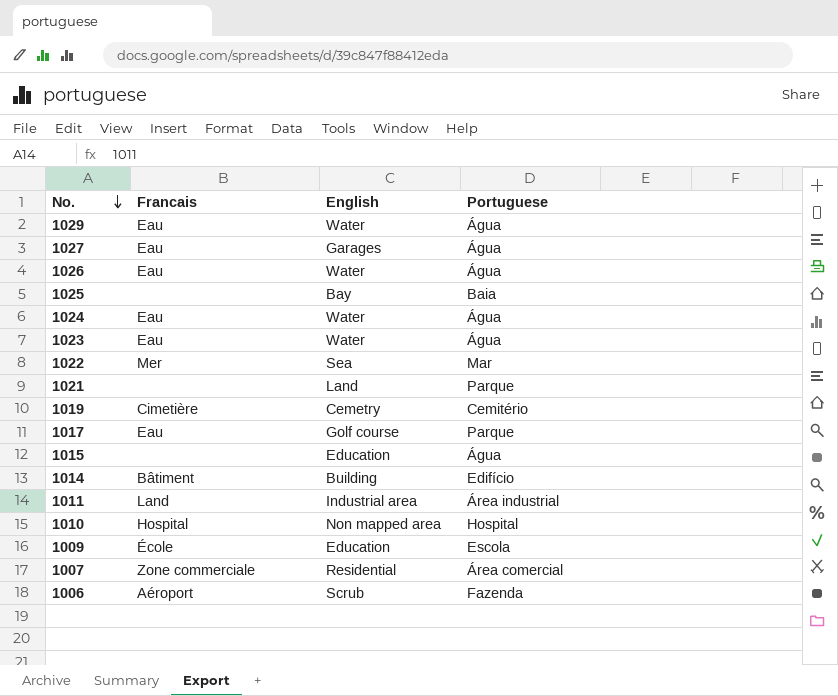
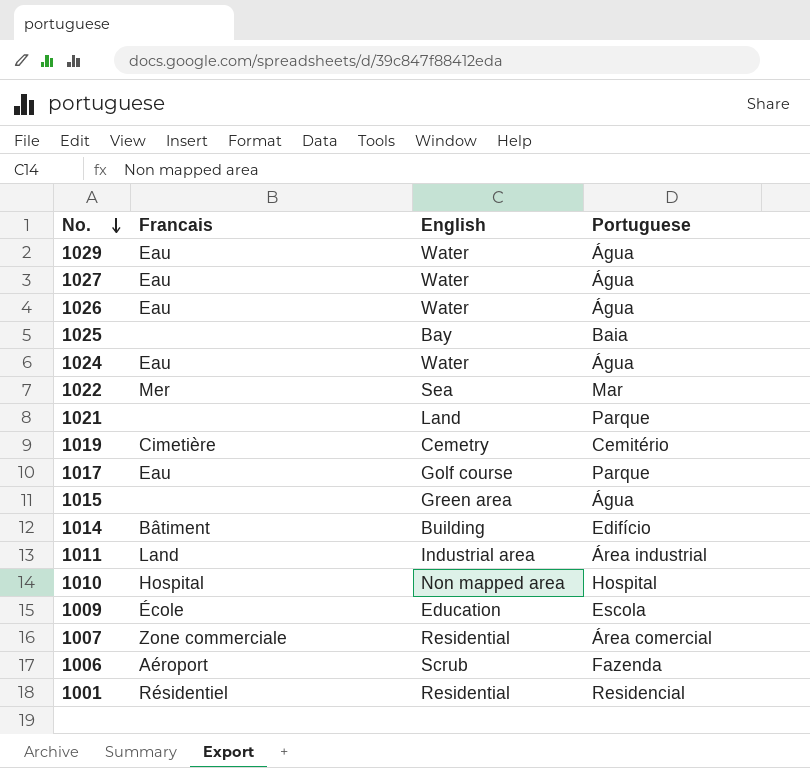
row 1023: Eau | Water | Água -> none
1027 | English: Garages -> Water
1015 | English: Education -> Green area
row 1001: none -> Résidentiel | Residential | Residencial

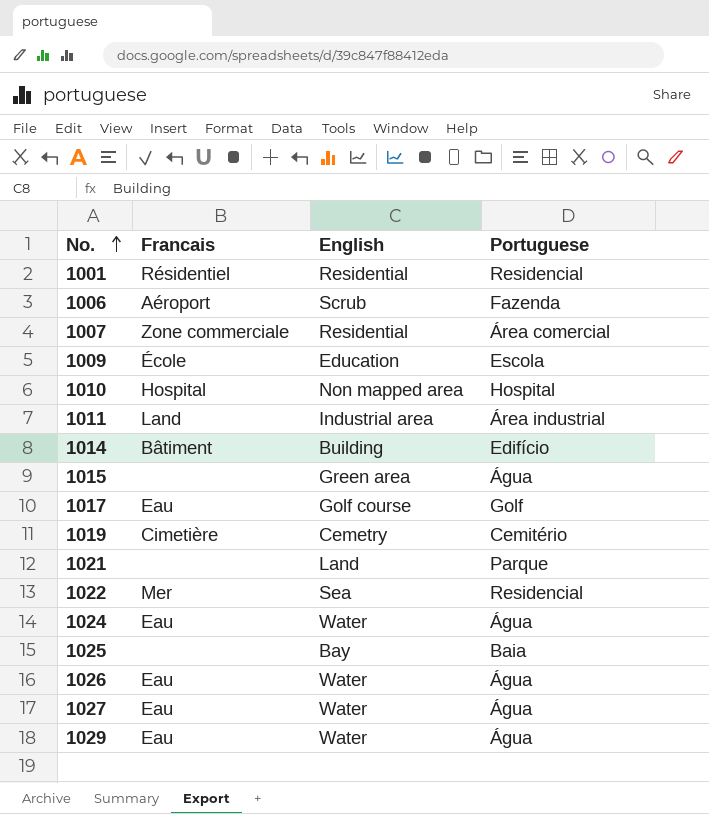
row order: No. descending -> No. ascending
1017 | Portuguese: Parque -> Golf
1022 | Portuguese: Mar -> Residencial

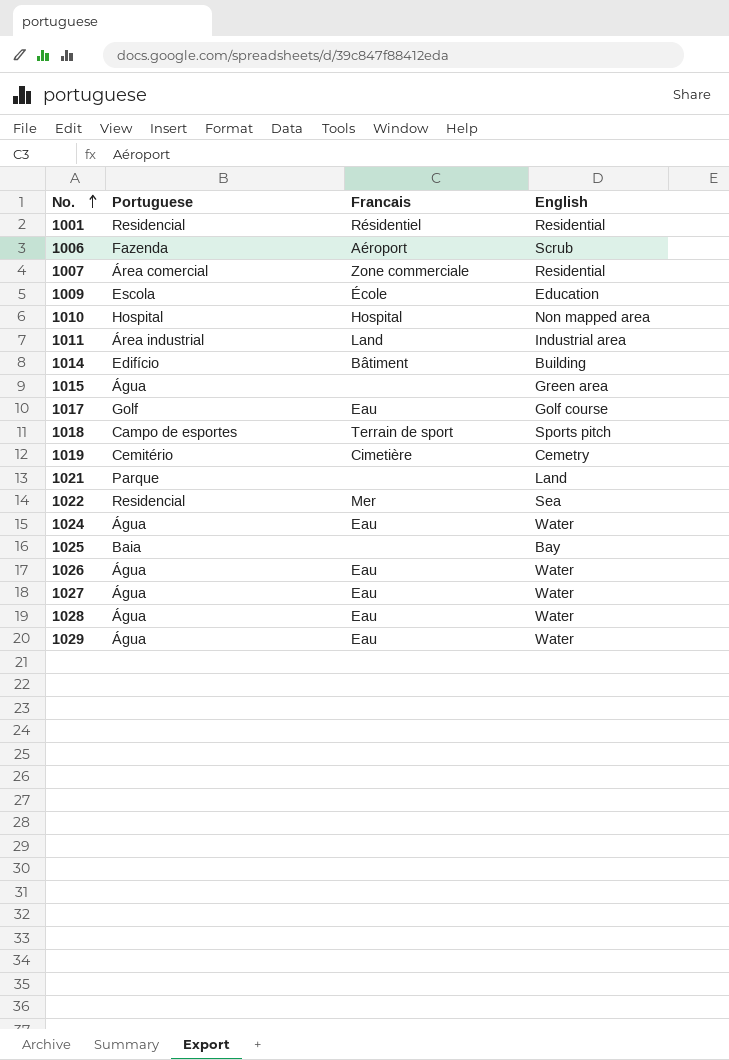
column Portuguese | position: 4 -> 2
row 1018: none -> Campo de esportes | Terrain de sport | Sports pitch
row 1028: none -> Água | Eau | Water

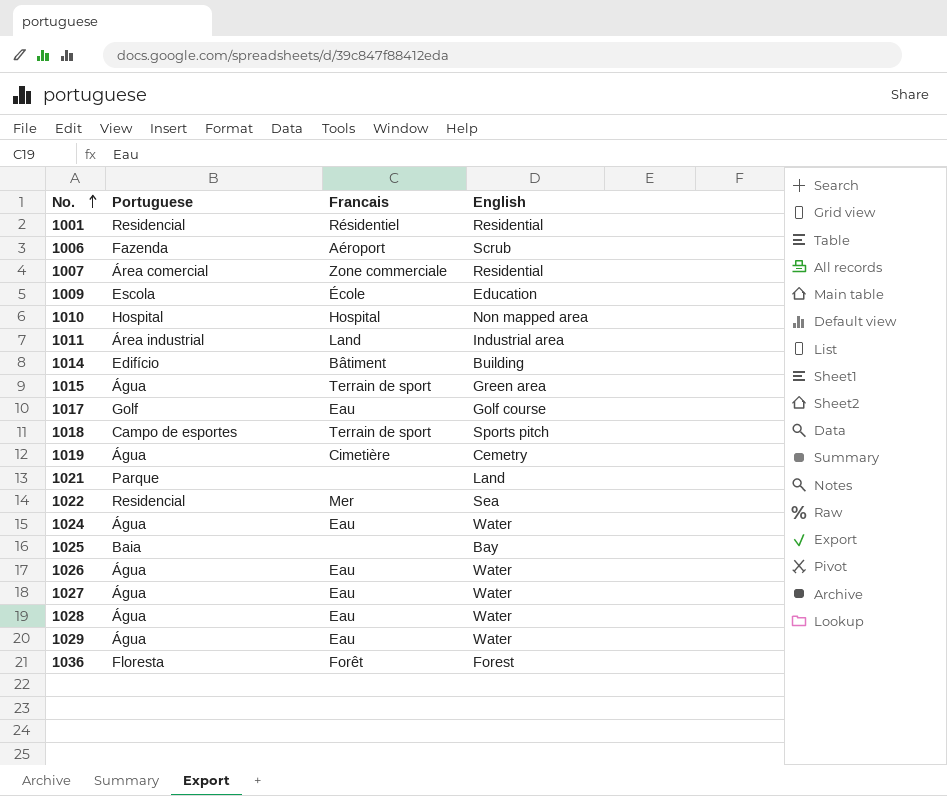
1015 | Francais: none -> Terrain de sport
1019 | Portuguese: Cemitério -> Água
row 1036: none -> Floresta | Forêt | Forest

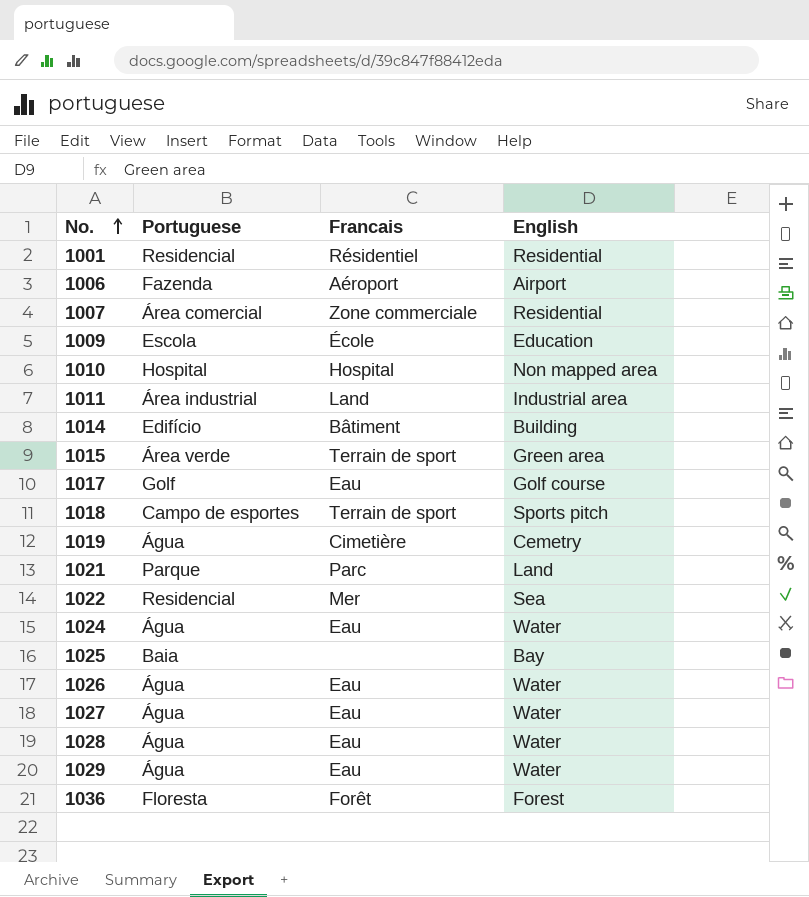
1006 | English: Scrub -> Airport
1015 | Portuguese: Água -> Área verde
1021 | Francais: none -> Parc

